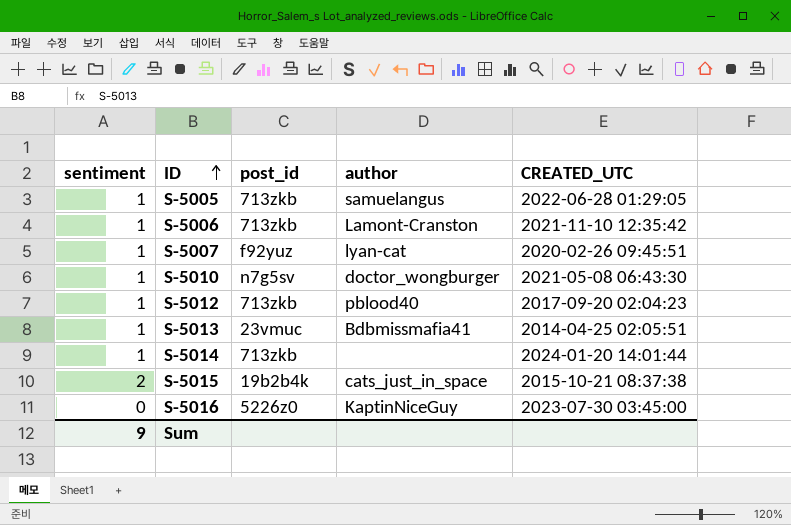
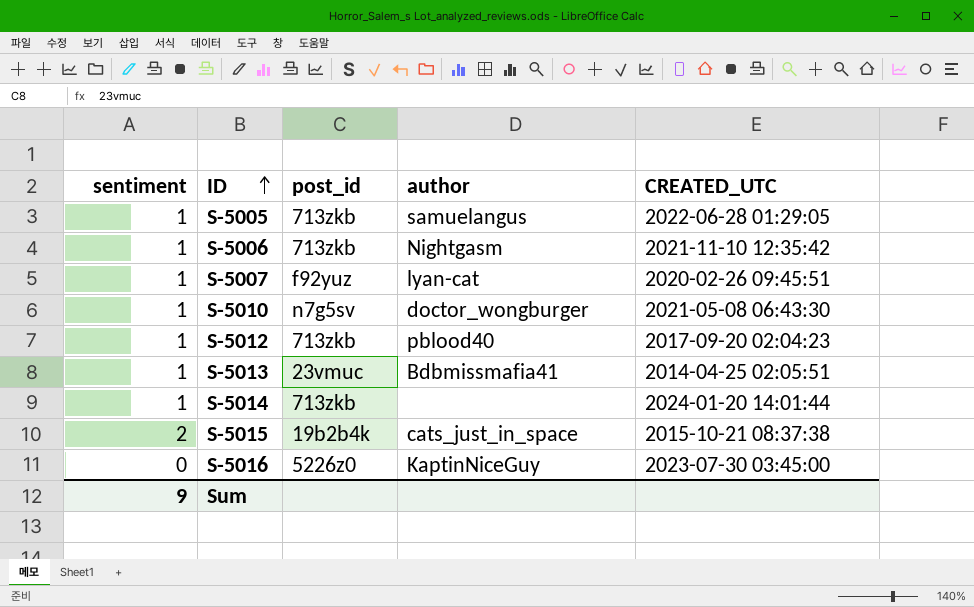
S-5006 | author: Lamont-Cranston -> Nightgasm

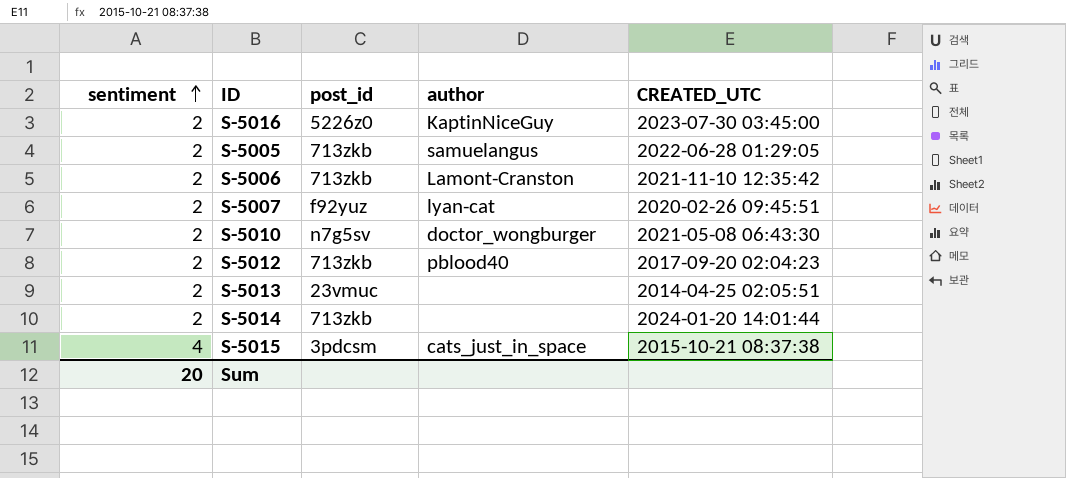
row order: ID ascending -> sentiment ascending
S-5016 | sentiment: 0 -> 2
S-5005 | sentiment: 1 -> 2
S-5006 | sentiment: 1 -> 2
S-5006 | author: Nightgasm -> Lamont-Cranston
S-5007 | sentiment: 1 -> 2
S-5010 | sentiment: 1 -> 2
S-5012 | sentiment: 1 -> 2
S-5013 | sentiment: 1 -> 2
S-5013 | author: Bdbmissmafia41 -> none
S-5014 | sentiment: 1 -> 2
S-5015 | sentiment: 2 -> 4
S-5015 | post_id: 19b2b4k -> 3pdcsm
Sum | sentiment: 9 -> 20

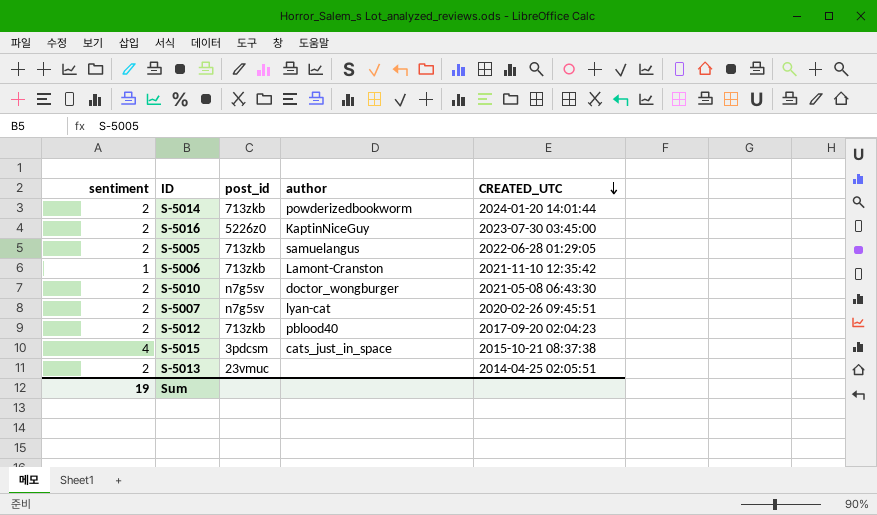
row order: sentiment ascending -> CREATED_UTC descending
S-5014 | author: none -> powderizedbookworm
S-5006 | sentiment: 2 -> 1
S-5007 | post_id: f92yuz -> n7g5sv
Sum | sentiment: 20 -> 19

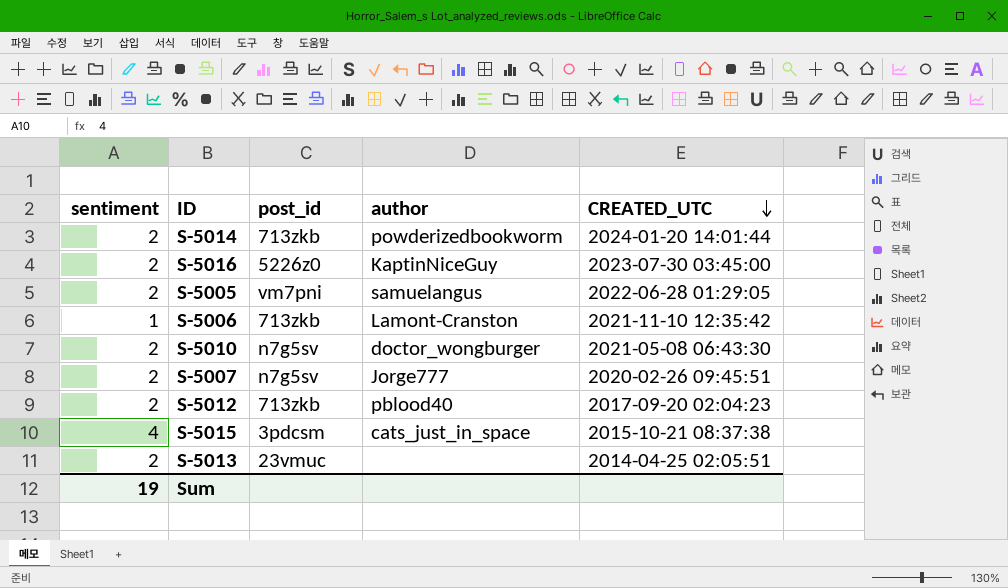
S-5005 | post_id: 713zkb -> vm7pni
S-5007 | author: lyan-cat -> Jorge777

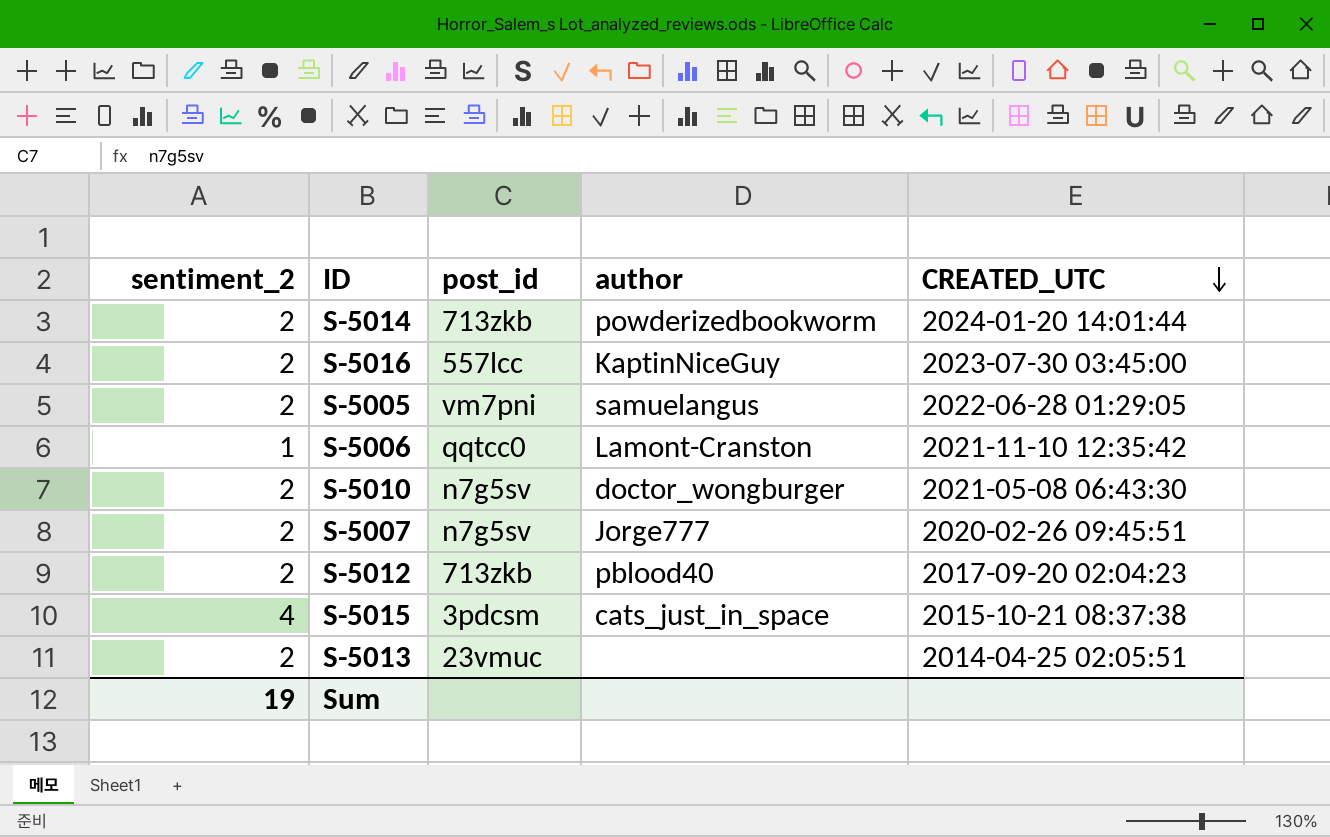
column name: sentiment -> sentiment_2
S-5016 | post_id: 5226z0 -> 557lcc
S-5006 | post_id: 713zkb -> qqtcc0

